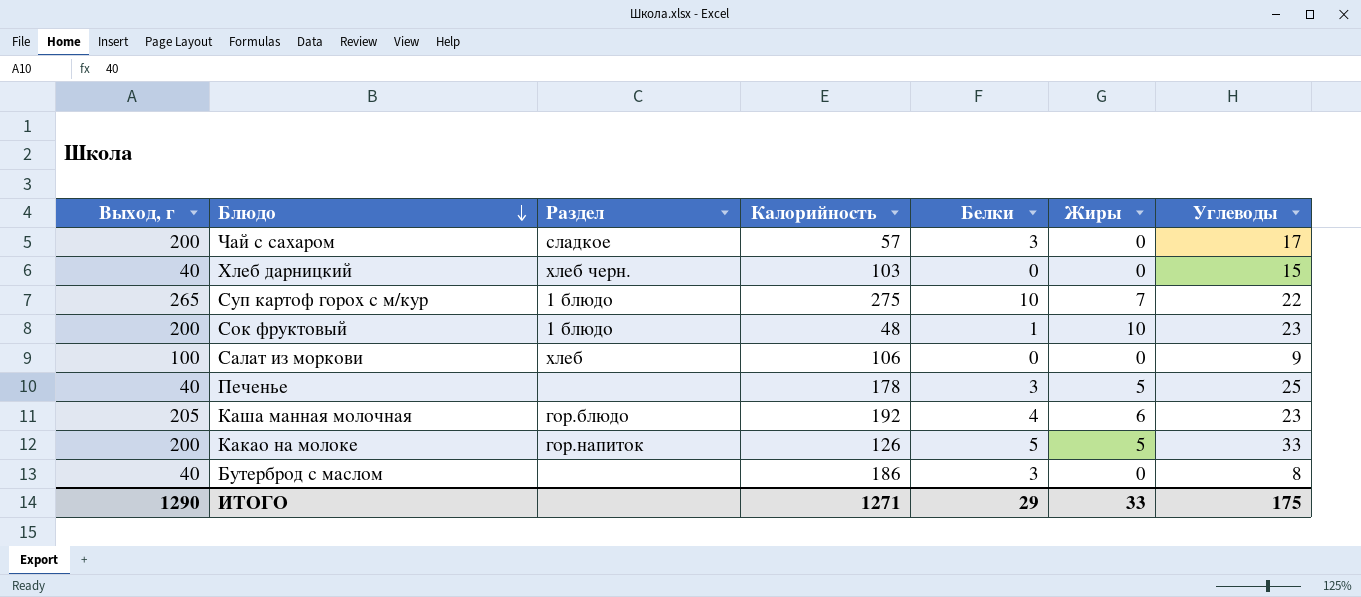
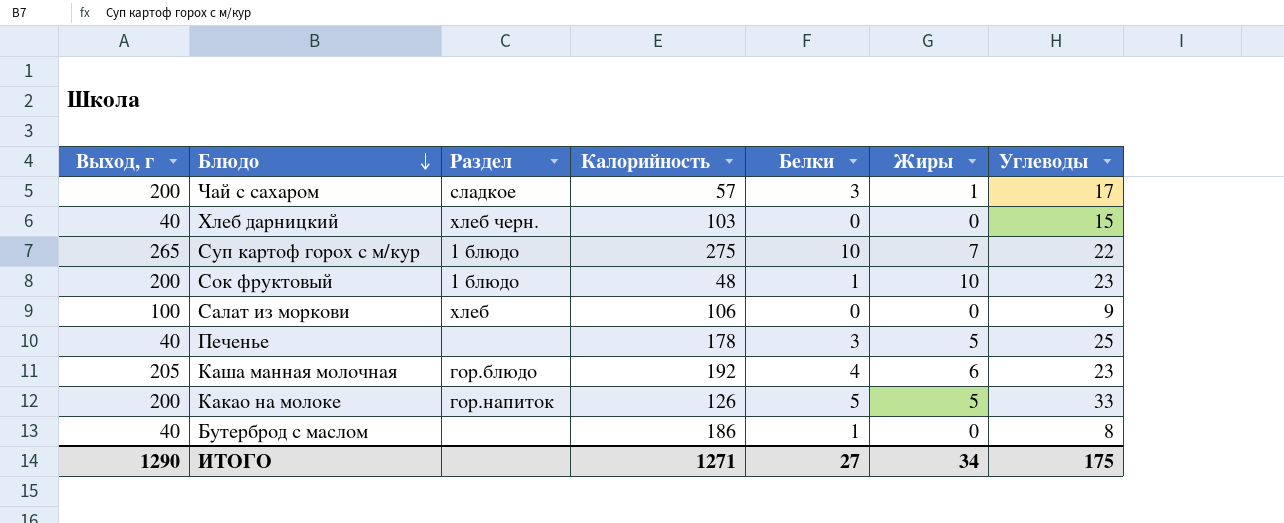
Чай с сахаром | Жиры: 0 -> 1
Бутерброд с маслом | Белки: 3 -> 1
ИТОГО | Белки: 29 -> 27
ИТОГО | Жиры: 33 -> 34

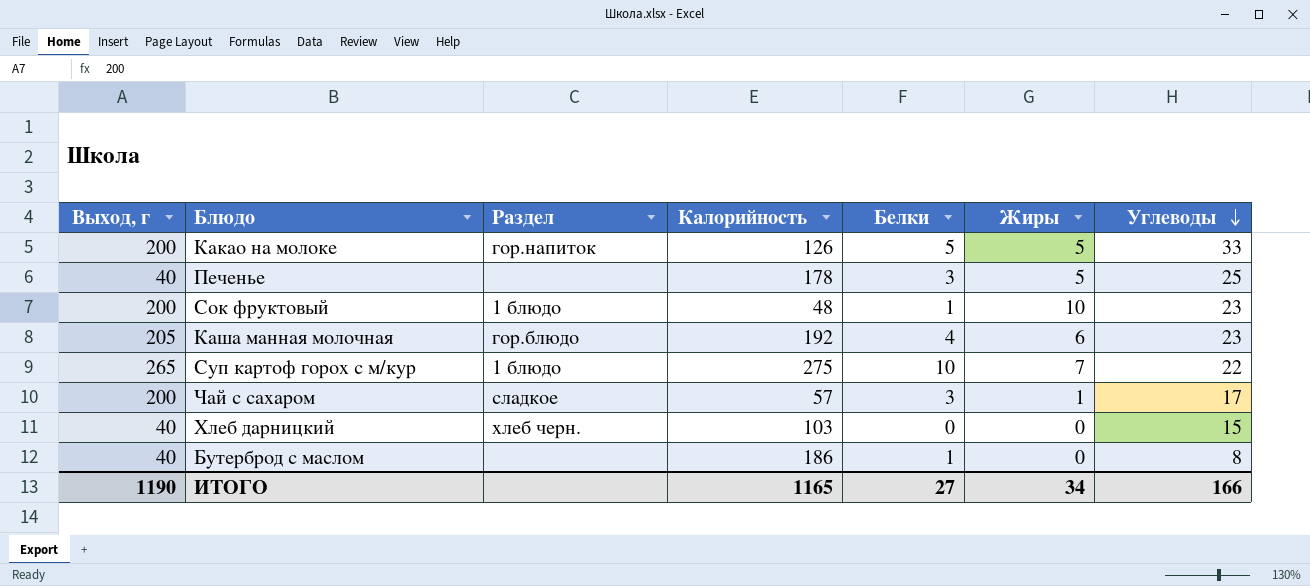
row order: Блюдо descending -> Углеводы descending
row Салат из моркови: 100 | хлеб | 106 | 0 | 0 | 9 -> none
ИТОГО | Выход, г: 1290 -> 1190
ИТОГО | Калорийность: 1271 -> 1165
ИТОГО | Углеводы: 175 -> 166

